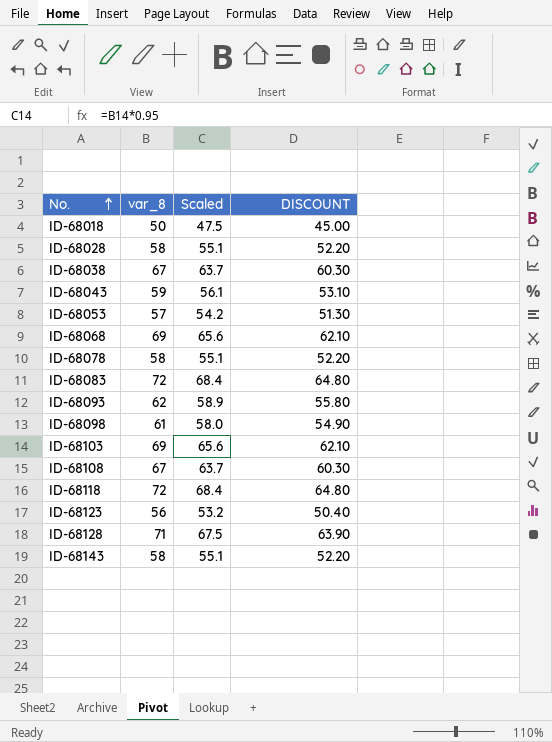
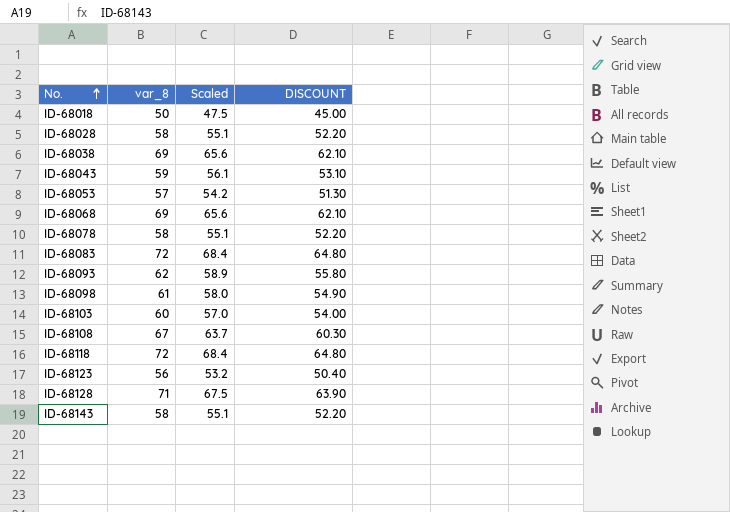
ID-68038 | var_8: 67 -> 69
ID-68038 | Scaled: 63.7 -> 65.6
ID-68038 | DISCOUNT: 60.30 -> 62.10
ID-68103 | var_8: 69 -> 60
ID-68103 | Scaled: 65.6 -> 57.0
ID-68103 | DISCOUNT: 62.10 -> 54.00

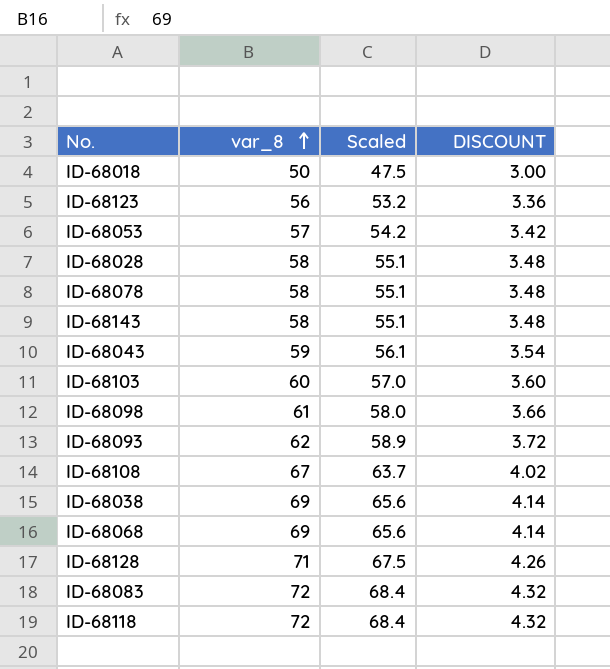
row order: No. ascending -> var_8 ascending
column DISCOUNT | formula: [var_8] * 0.9 -> [var_8] * 0.06

